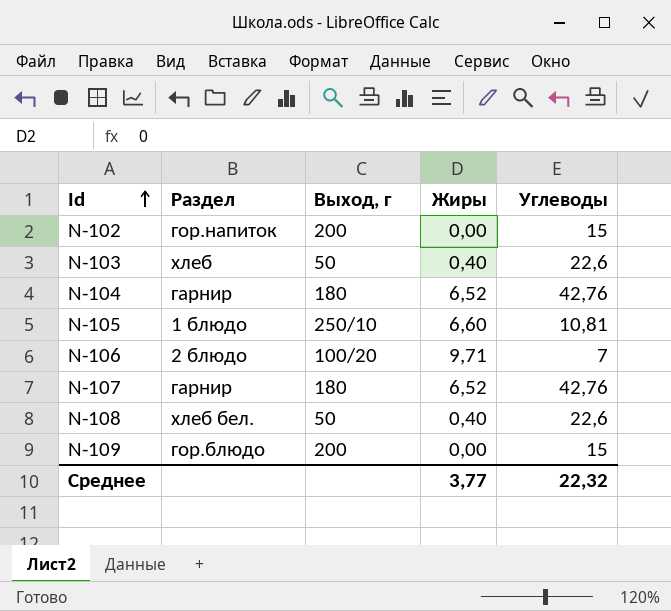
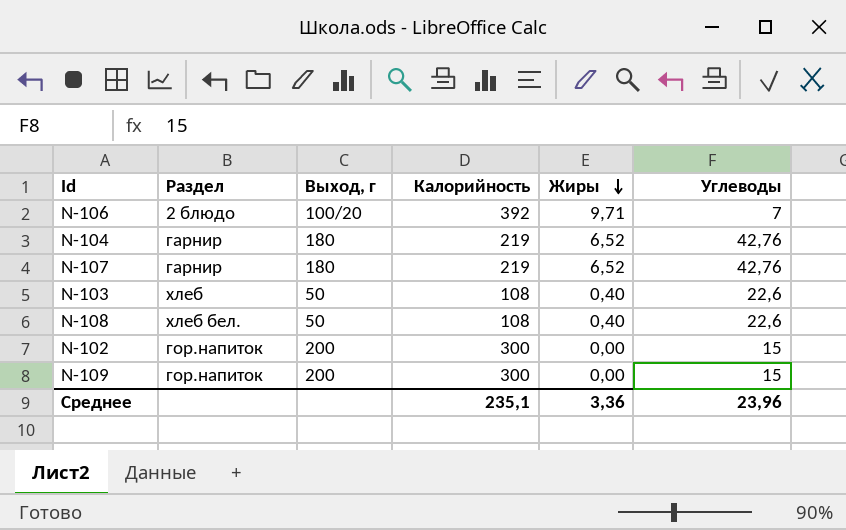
row order: Id ascending -> Жиры descending
column Калорийность | position: none -> 4
row N-105: 1 блюдо | 250/10 | 6,60 | 10,81 -> none
N-109 | Раздел: гор.блюдо -> гор.напиток
Среднее | Жиры: 3,77 -> 3,36
Среднее | Углеводы: 22,32 -> 23,96

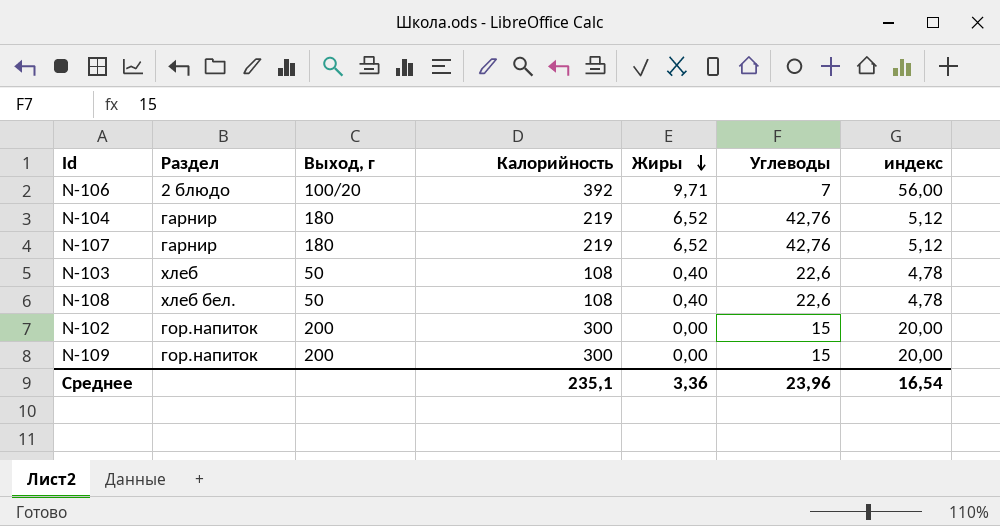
column индекс | formula: none -> [Калорийность] / [Углеводы]

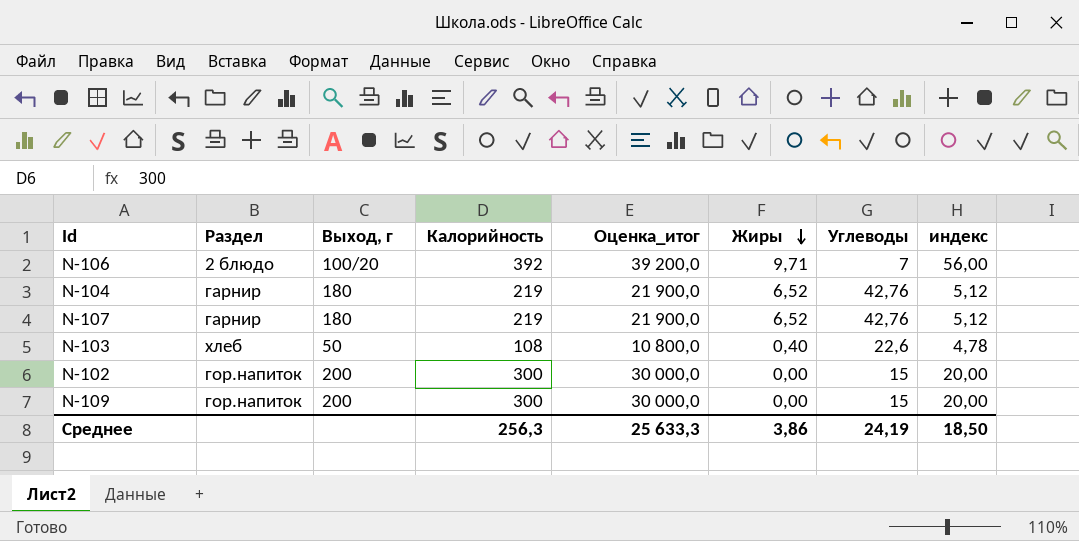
column Оценка_итог | formula: none -> [Калорийность] * 100
row N-108: хлеб бел. | 50 | 108 | 0,40 | 22,6 | 4,78 -> none
Среднее | Калорийность: 235,1 -> 256,3
Среднее | Жиры: 3,36 -> 3,86
Среднее | Углеводы: 23,96 -> 24,19
Среднее | индекс: 16,54 -> 18,50

